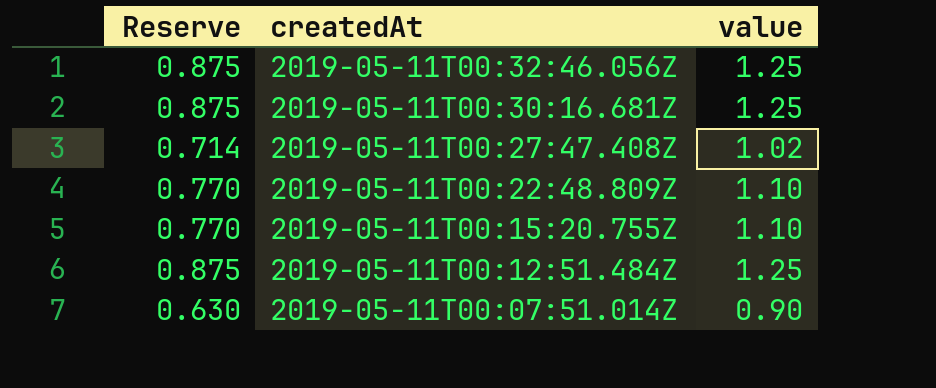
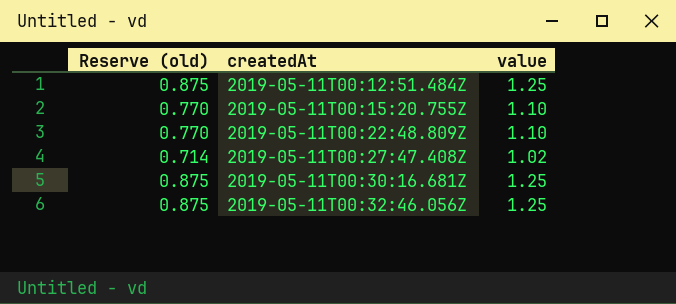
row order: createdAt descending -> createdAt ascending
column name: Reserve -> Reserve (old)
row 2019-05-11T00:07:51.014Z: 0.630 | 0.90 -> none

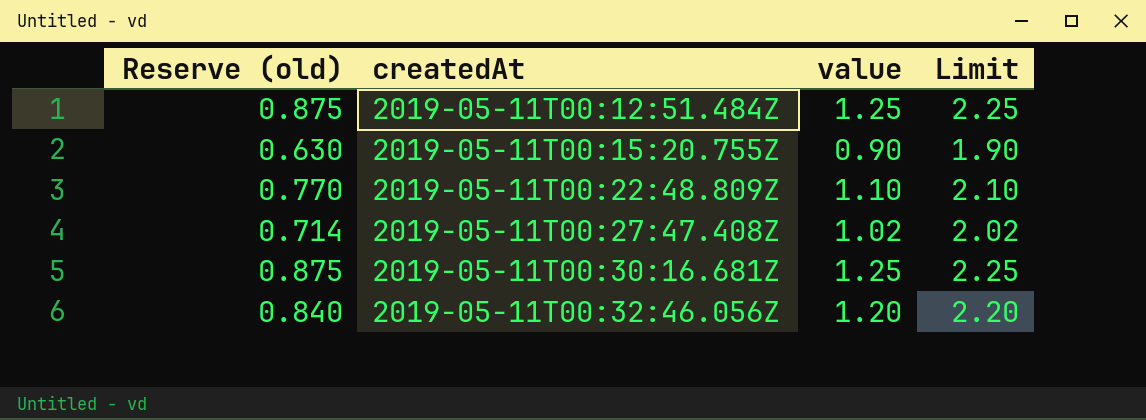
column Limit | formula: none -> [value] + 1
2019-05-11T00:15:20.755Z | Reserve (old): 0.770 -> 0.630
2019-05-11T00:15:20.755Z | value: 1.10 -> 0.90
2019-05-11T00:32:46.056Z | Reserve (old): 0.875 -> 0.840
2019-05-11T00:32:46.056Z | value: 1.25 -> 1.20

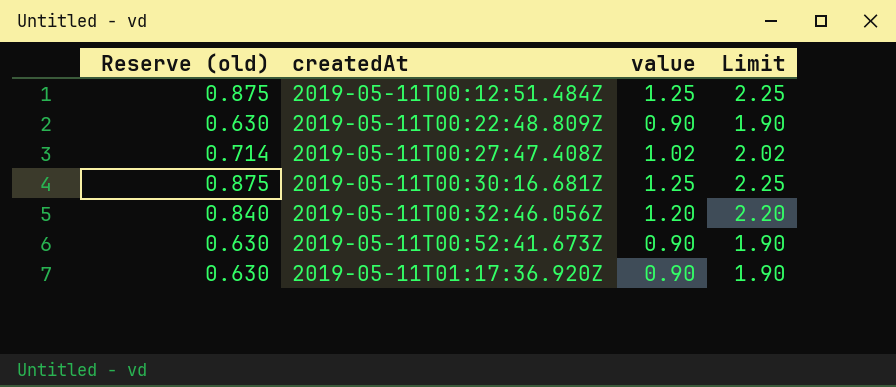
row 2019-05-11T00:15:20.755Z: 0.630 | 0.90 | 1.90 -> none
2019-05-11T00:22:48.809Z | Reserve (old): 0.770 -> 0.630
2019-05-11T00:22:48.809Z | value: 1.10 -> 0.90
2019-05-11T00:22:48.809Z | Limit: 2.10 -> 1.90
row 2019-05-11T00:52:41.673Z: none -> 0.630 | 0.90 | 1.90
row 2019-05-11T01:17:36.920Z: none -> 0.630 | 0.90 | 1.90

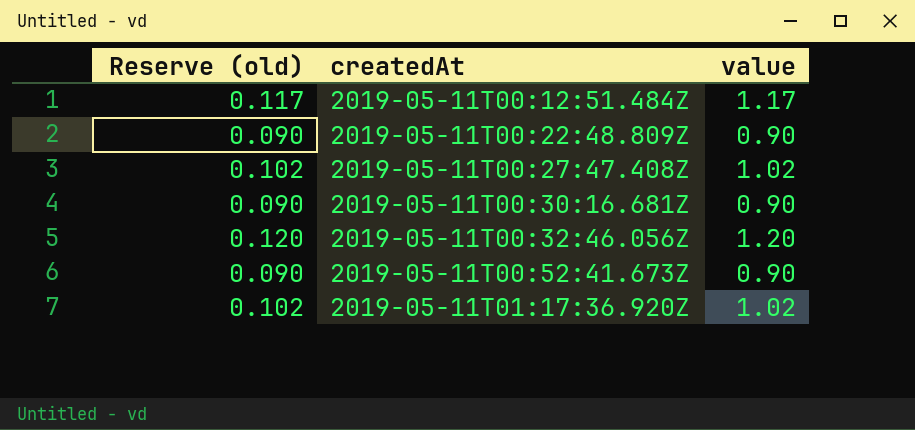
column Limit | formula: [value] + 1 -> none
column Reserve (old) | formula: [value] * 0.7 -> [value] * 0.1
2019-05-11T00:12:51.484Z | value: 1.25 -> 1.17
2019-05-11T00:30:16.681Z | value: 1.25 -> 0.90
2019-05-11T01:17:36.920Z | value: 0.90 -> 1.02

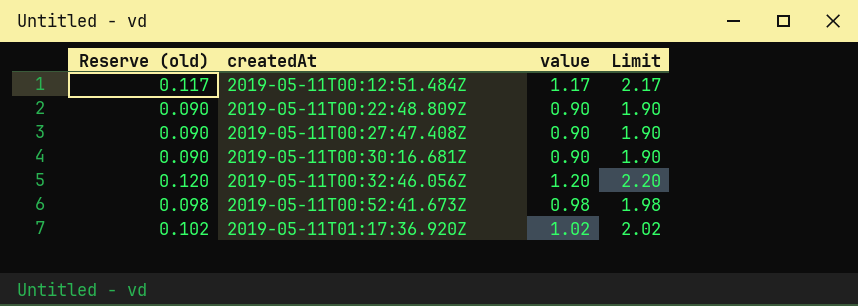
column Limit | formula: none -> [value] + 1
2019-05-11T00:27:47.408Z | Reserve (old): 0.102 -> 0.090
2019-05-11T00:27:47.408Z | value: 1.02 -> 0.90
2019-05-11T00:52:41.673Z | Reserve (old): 0.090 -> 0.098
2019-05-11T00:52:41.673Z | value: 0.90 -> 0.98

